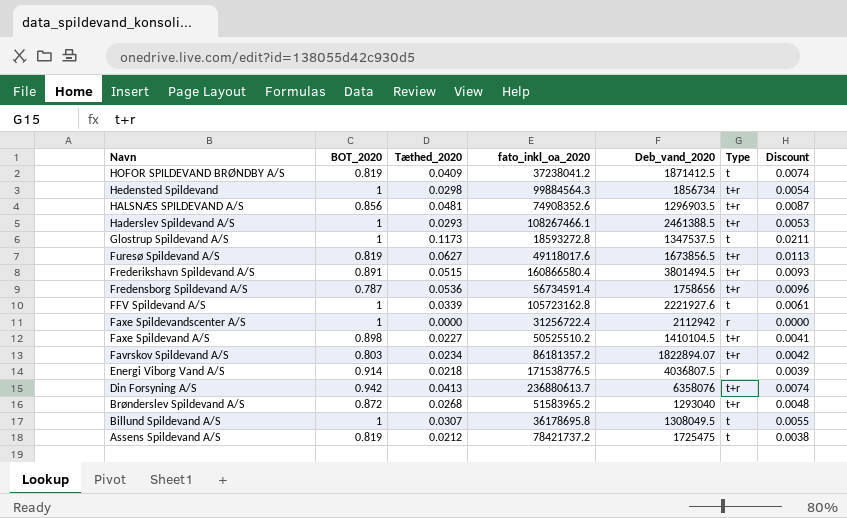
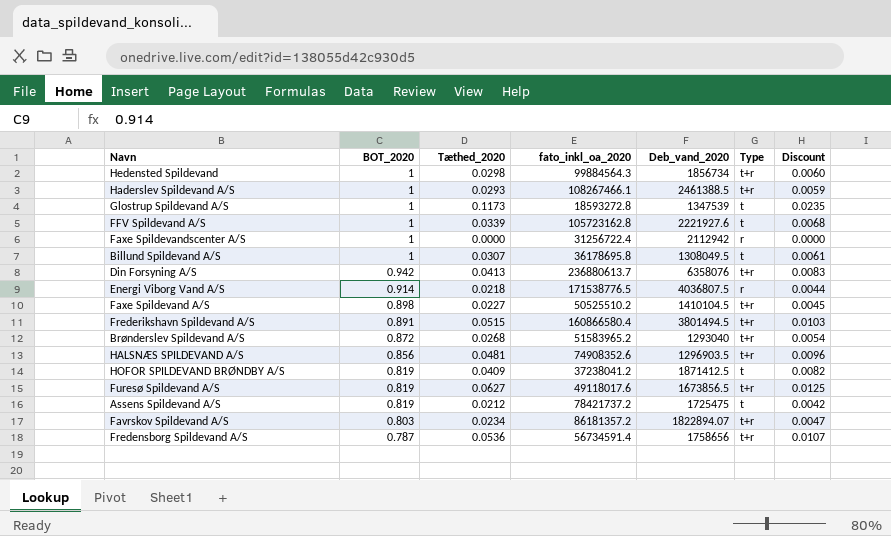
row order: Navn descending -> BOT_2020 descending
column Discount | formula: [Tæthed_2020] * 0.18 -> [Tæthed_2020] * 0.2
Glostrup Spildevand A/S | Deb_vand_2020: 1347537.5 -> 1347539

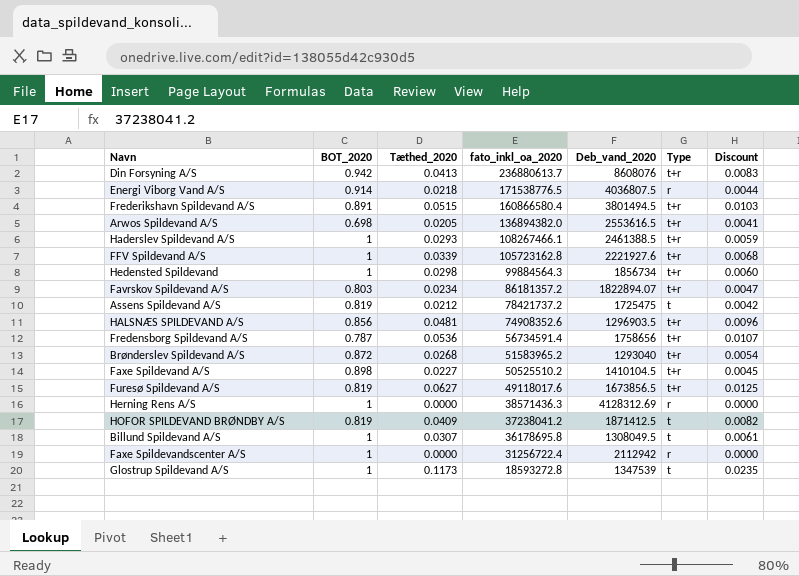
row order: BOT_2020 descending -> fato_inkl_oa_2020 descending
Din Forsyning A/S | Deb_vand_2020: 6358076 -> 8608076
row Arwos Spildevand A/S: none -> 0.698 | 0.0205 | 136894382.0 | 2553616.5 | t+r | 0.0041
FFV Spildevand A/S | Type: t -> t+r
row Herning Rens A/S: none -> 1 | 0.0000 | 38571436.3 | 4128312.69 | r | 0.0000

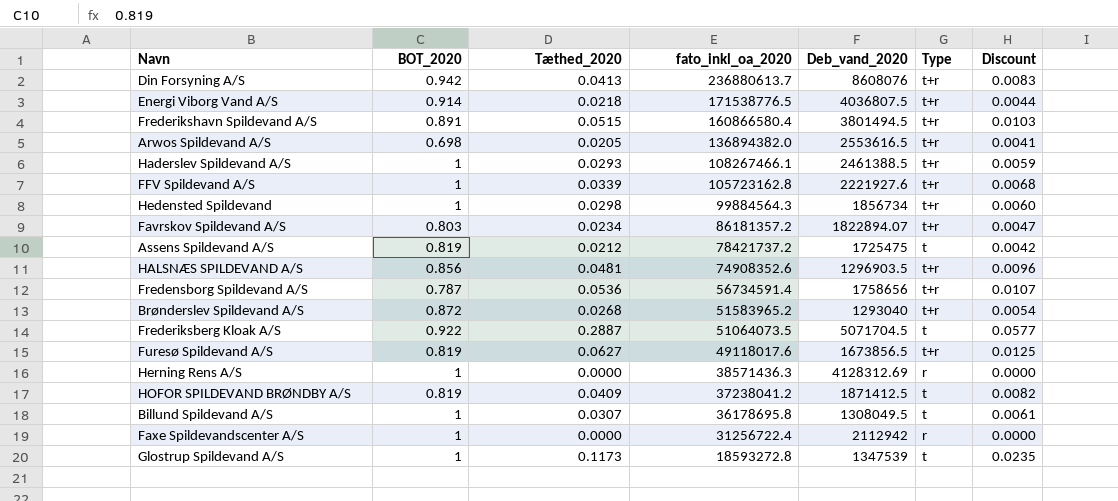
row Faxe Spildevand A/S: 0.898 | 0.0227 | 50525510.2 | 1410104.5 | t+r | 0.0045 -> none
Energi Viborg Vand A/S | Type: r -> t+r
row Frederiksberg Kloak A/S: none -> 0.922 | 0.2887 | 51064073.5 | 5071704.5 | t | 0.0577

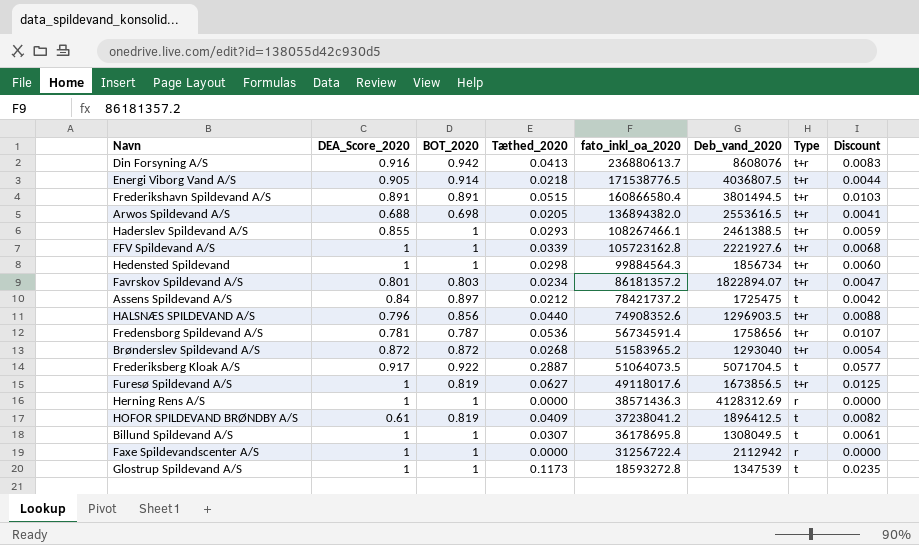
column DEA_Score_2020 | position: none -> 2
Assens Spildevand A/S | BOT_2020: 0.819 -> 0.897
HALSNÆS SPILDEVAND A/S | Tæthed_2020: 0.0481 -> 0.0440
HALSNÆS SPILDEVAND A/S | Discount: 0.0096 -> 0.0088
HOFOR SPILDEVAND BRØNDBY A/S | Deb_vand_2020: 1871412.5 -> 1896412.5

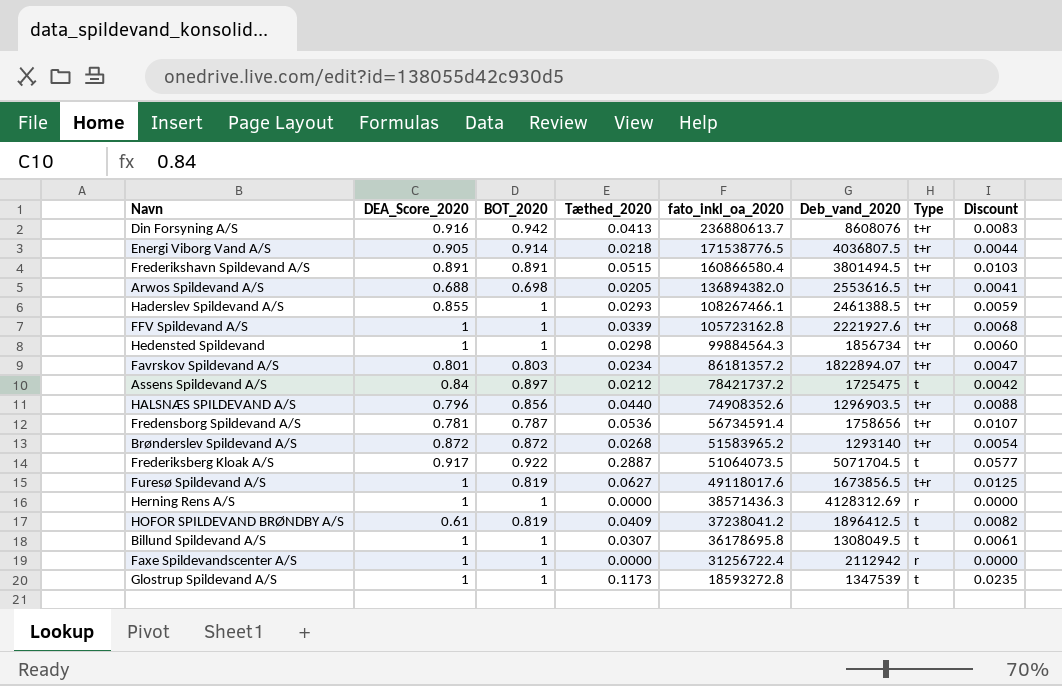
Brønderslev Spildevand A/S | Deb_vand_2020: 1293040 -> 1293140

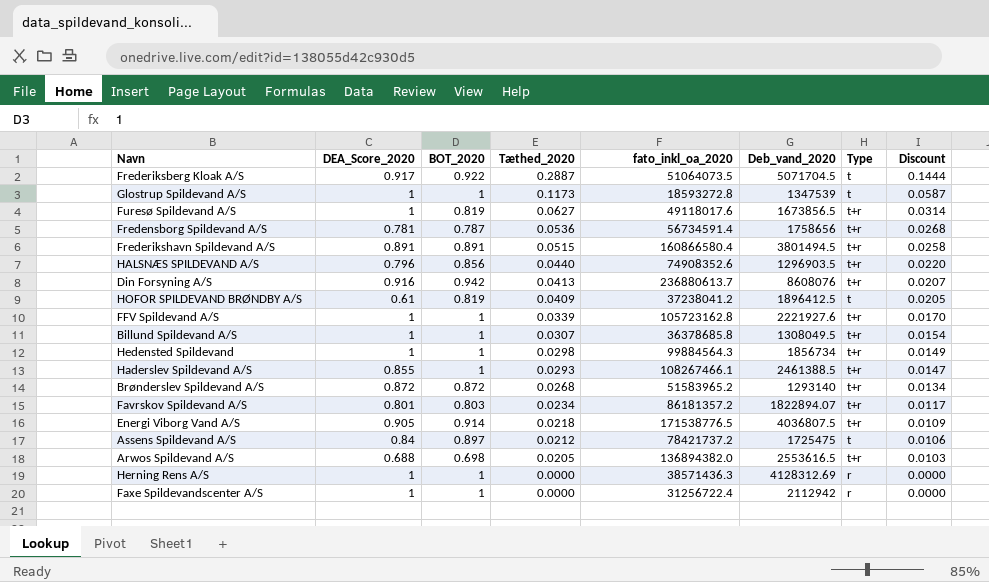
row order: fato_inkl_oa_2020 descending -> Tæthed_2020 descending
column Discount | formula: [Tæthed_2020] * 0.2 -> [Tæthed_2020] * 0.5
Billund Spildevand A/S | fato_inkl_oa_2020: 36178695.8 -> 36378685.8
Billund Spildevand A/S | Type: t -> t+r

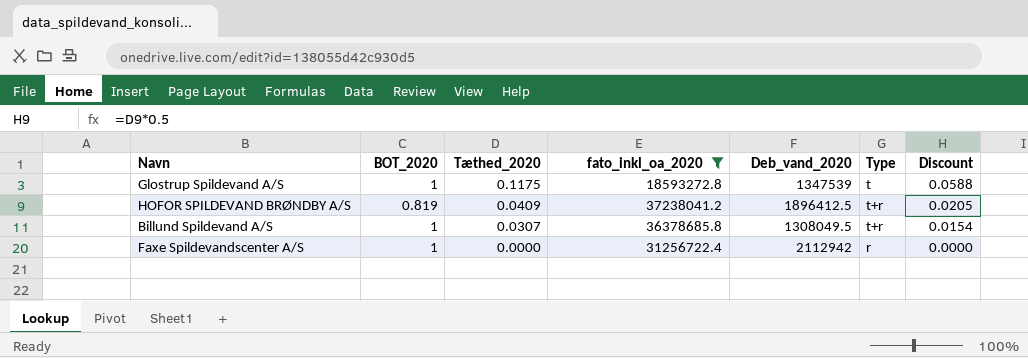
filter: none -> fato_inkl_oa_2020 <= 37238041.2
column DEA_Score_2020 | position: 2 -> none
Glostrup Spildevand A/S | Tæthed_2020: 0.1173 -> 0.1175
Glostrup Spildevand A/S | Discount: 0.0587 -> 0.0588
HOFOR SPILDEVAND BRØNDBY A/S | Type: t -> t+r

